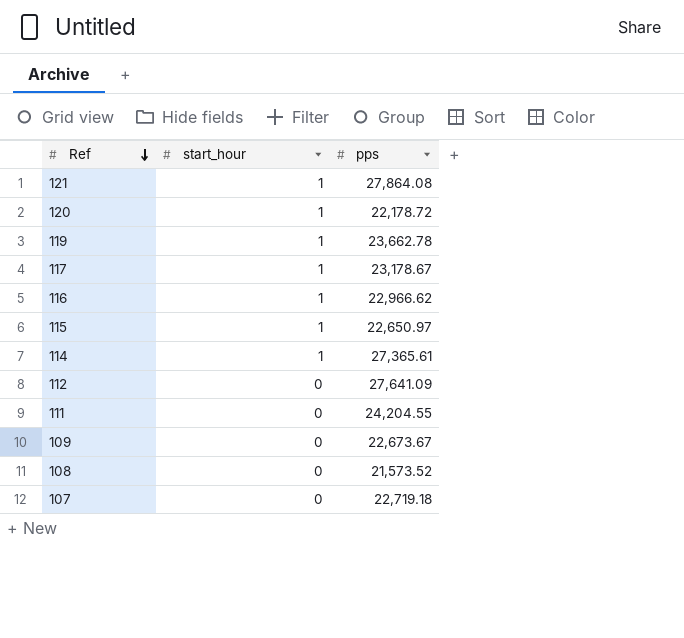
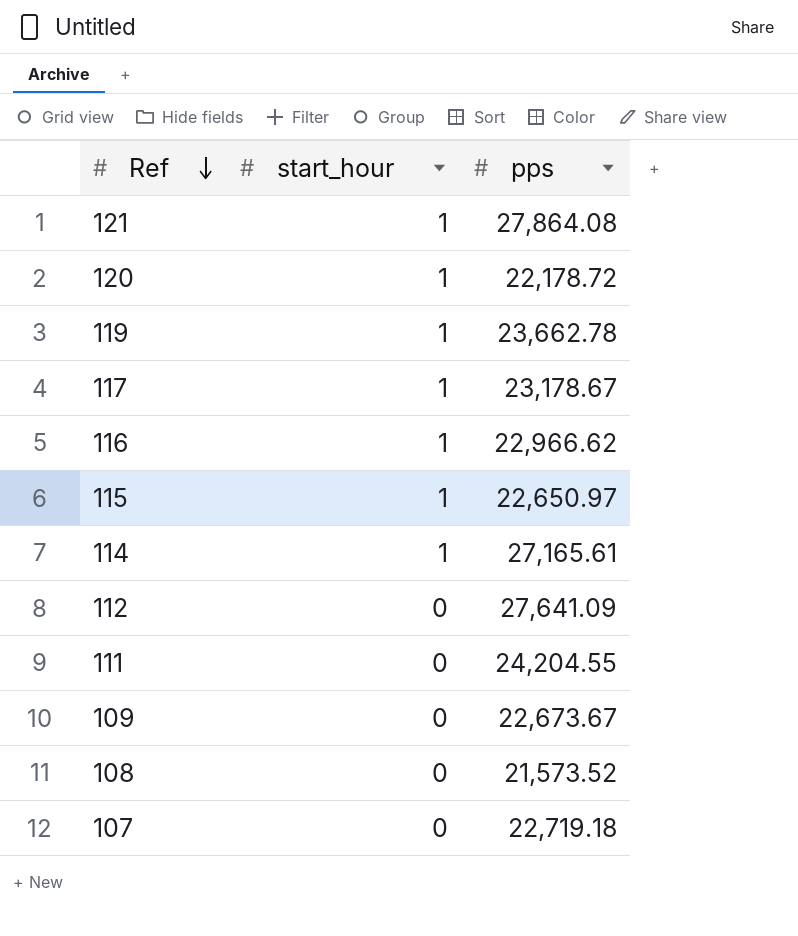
114 | pps: 27,365.61 -> 27,165.61

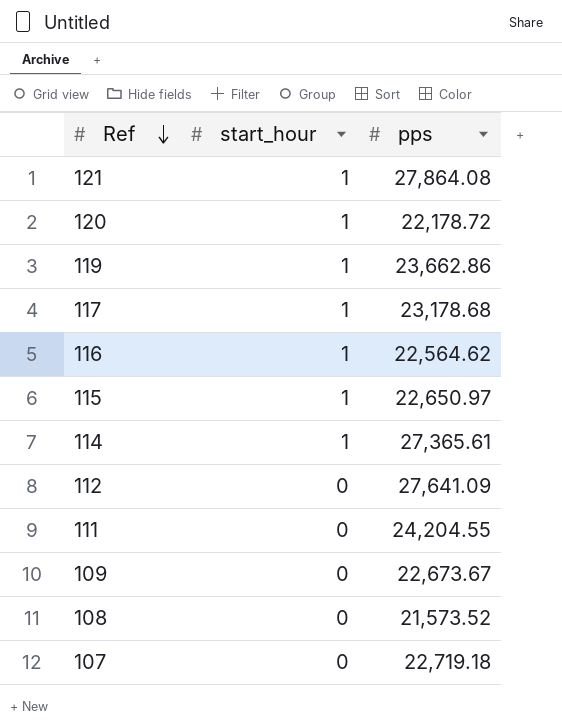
119 | pps: 23,662.78 -> 23,662.86
117 | pps: 23,178.67 -> 23,178.68
116 | pps: 22,966.62 -> 22,564.62
114 | pps: 27,165.61 -> 27,365.61

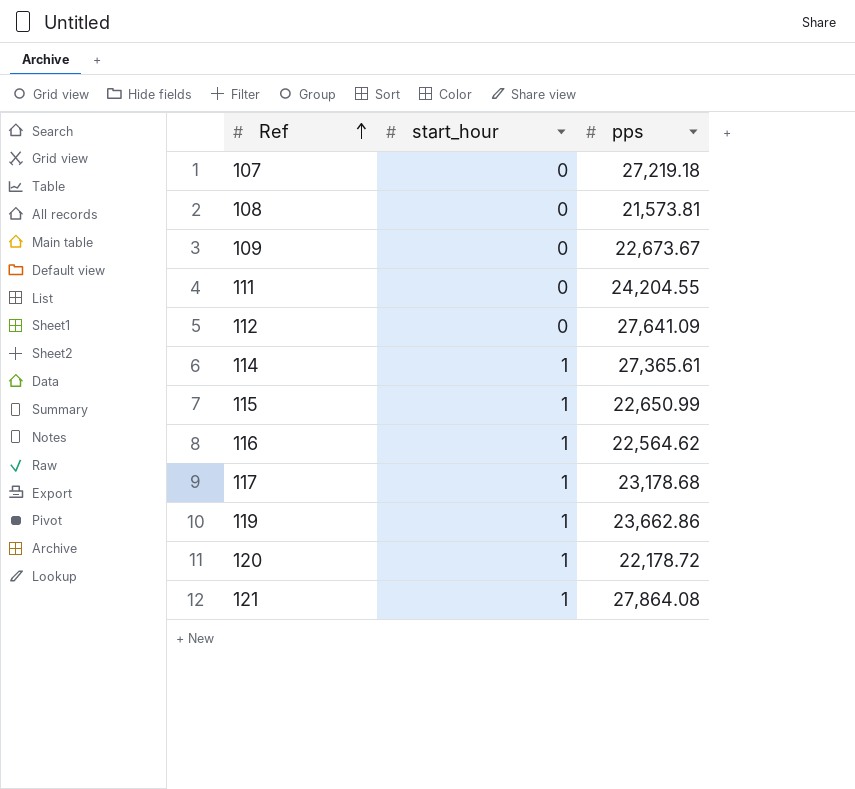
row order: Ref descending -> Ref ascending
107 | pps: 22,719.18 -> 27,219.18
108 | pps: 21,573.52 -> 21,573.81
115 | pps: 22,650.97 -> 22,650.99

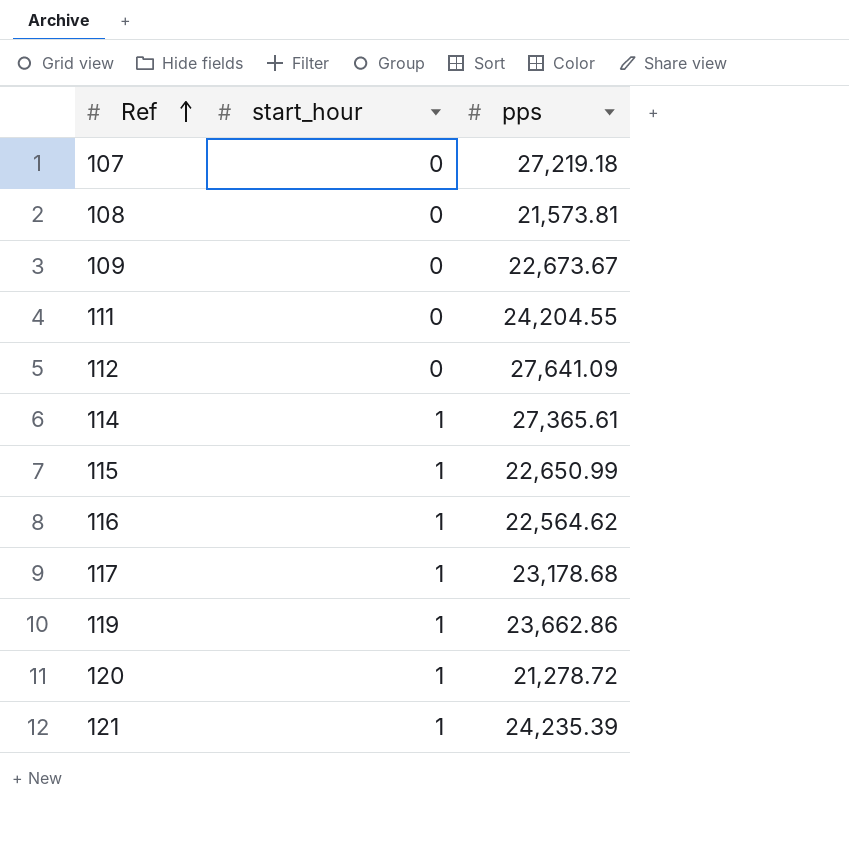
120 | pps: 22,178.72 -> 21,278.72
121 | pps: 27,864.08 -> 24,235.39

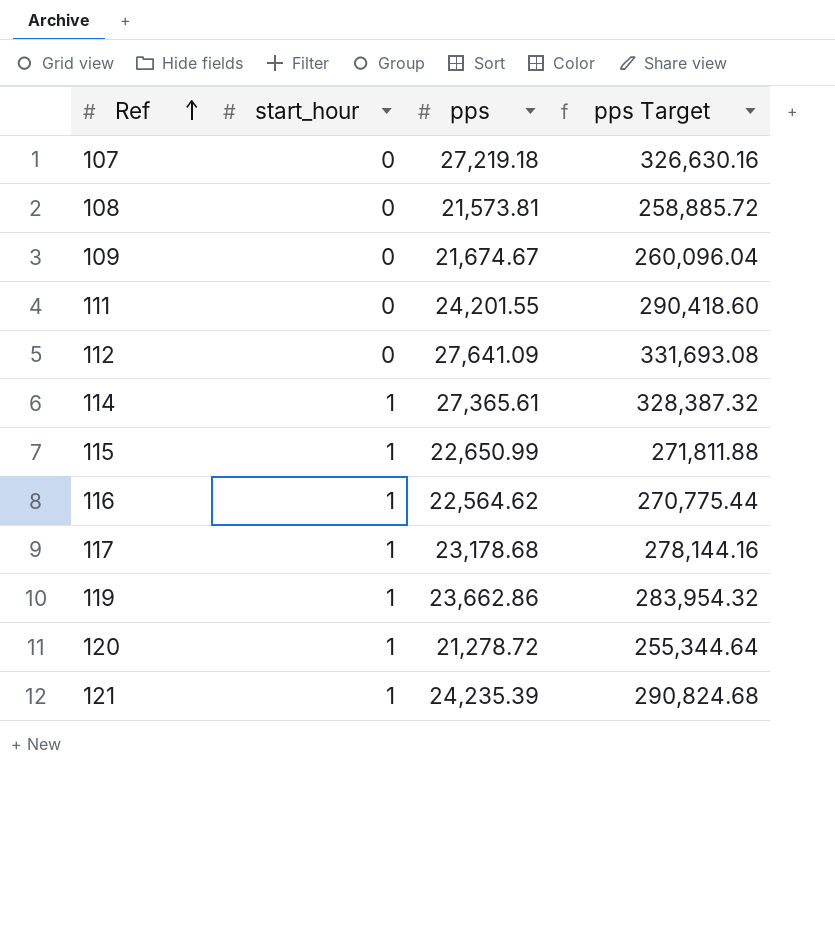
column pps Target | formula: none -> [pps] * 12
109 | pps: 22,673.67 -> 21,674.67
111 | pps: 24,204.55 -> 24,201.55

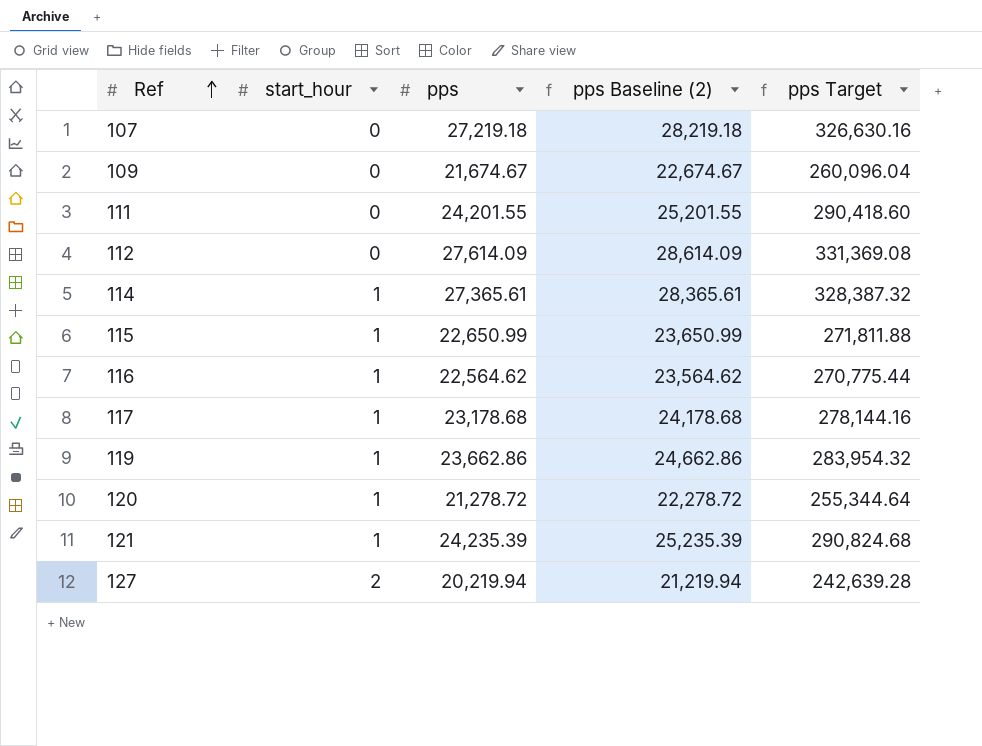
column pps Baseline (2) | formula: none -> [pps] + 1000
row 108: 0 | 21,573.81 | 258,885.72 -> none
112 | pps: 27,641.09 -> 27,614.09
112 | pps Target: 331,693.08 -> 331,369.08
row 127: none -> 2 | 20,219.94 | 21,219.94 | 242,639.28

